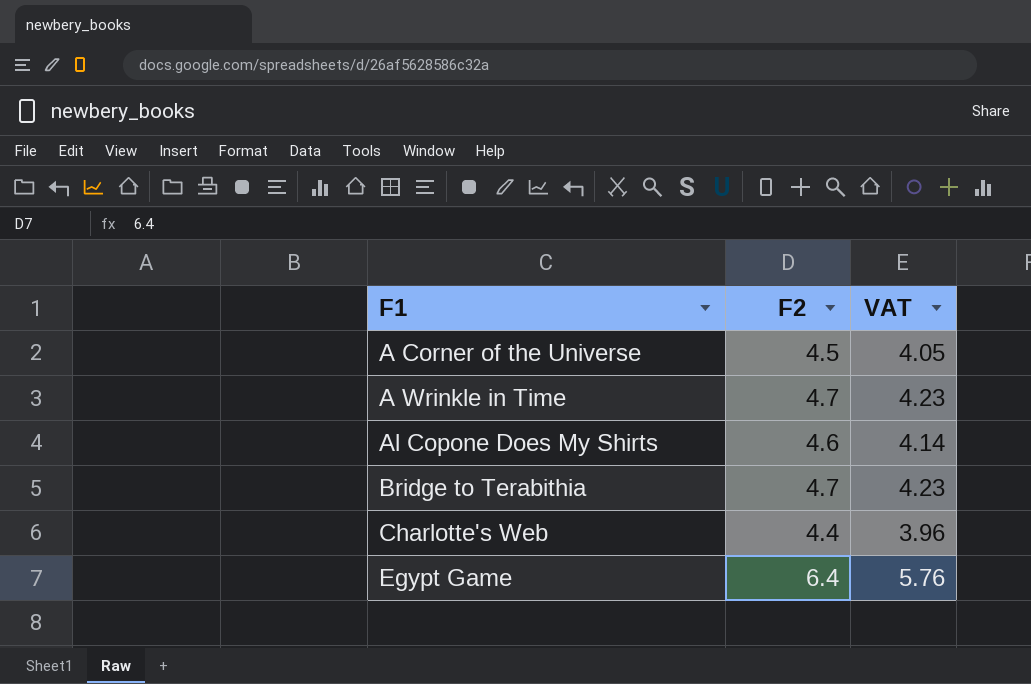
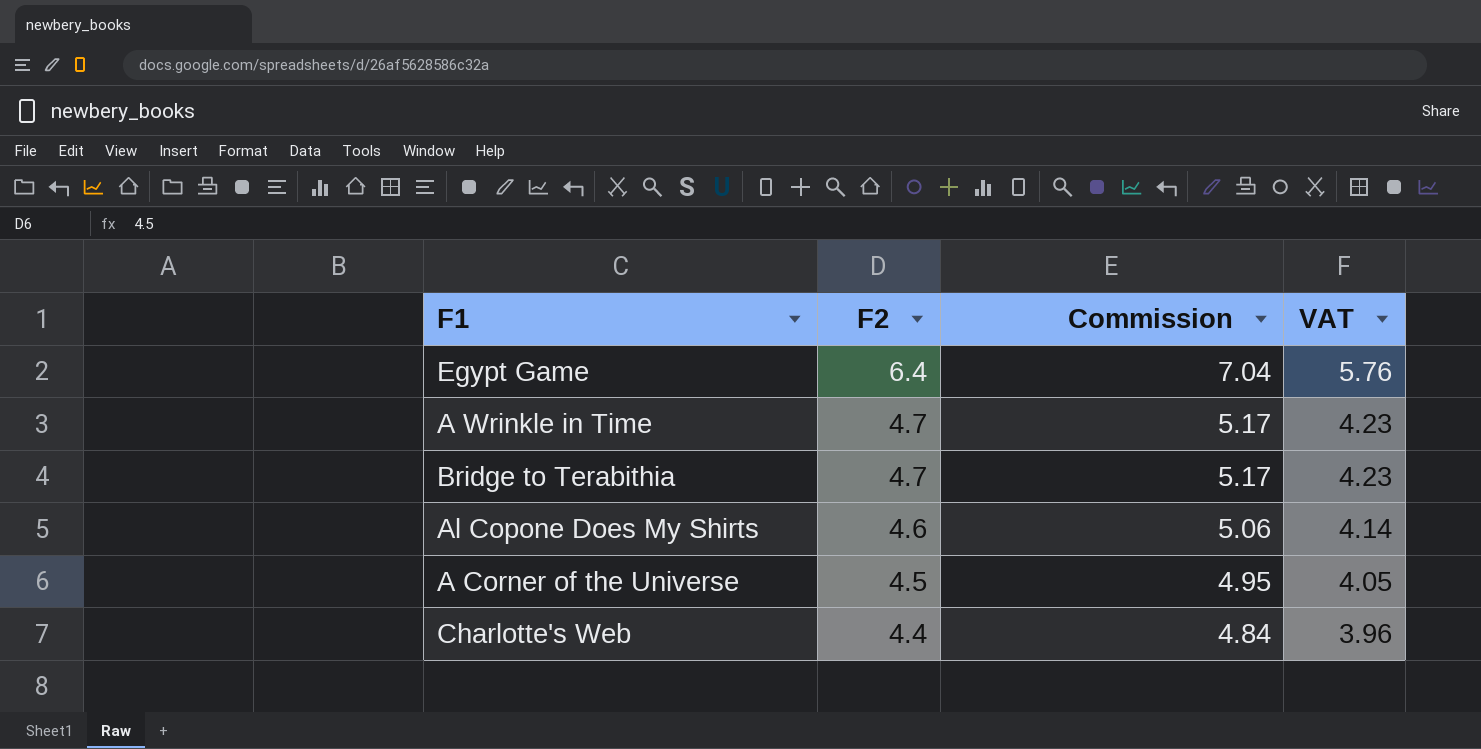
row order: F1 ascending -> F2 descending
column Commission | formula: none -> [F2] * 1.1

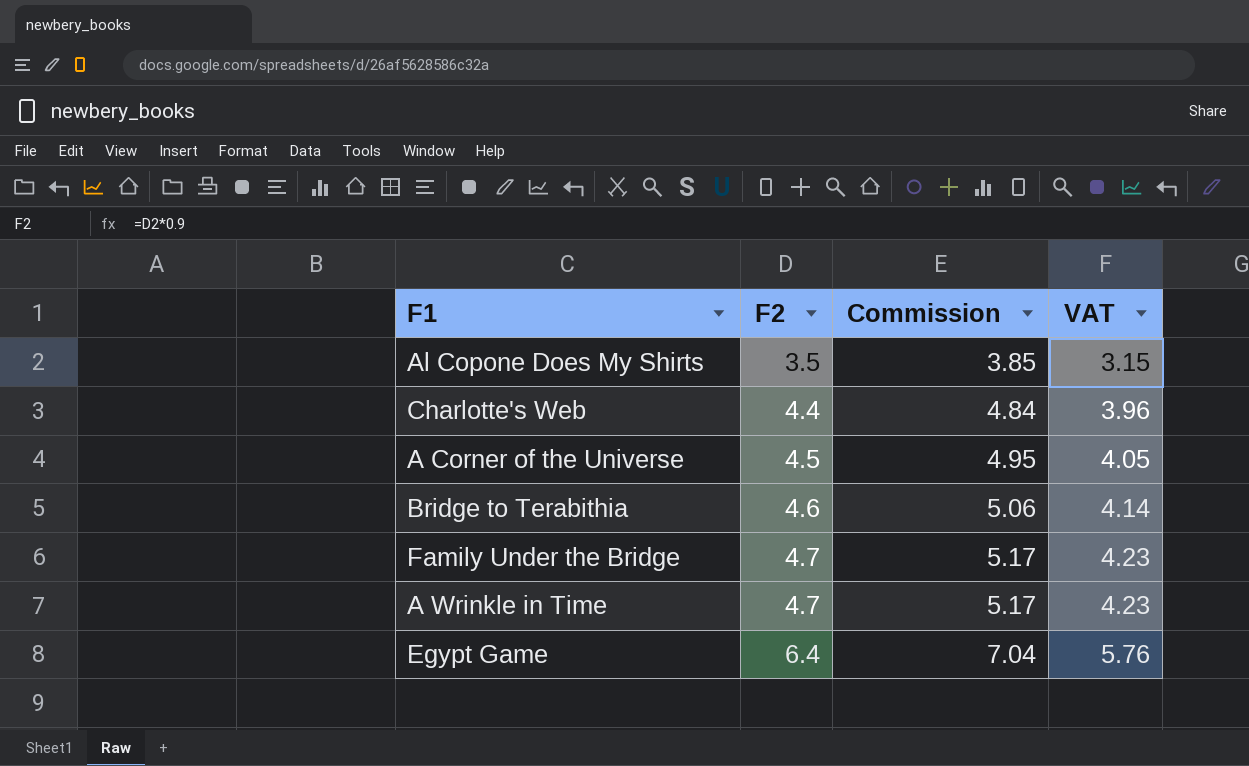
row order: F2 descending -> F2 ascending
Al Copone Does My Shirts | F2: 4.6 -> 3.5
Al Copone Does My Shirts | Commission: 5.06 -> 3.85
Al Copone Does My Shirts | VAT: 4.14 -> 3.15
Bridge to Terabithia | F2: 4.7 -> 4.6
Bridge to Terabithia | Commission: 5.17 -> 5.06
Bridge to Terabithia | VAT: 4.23 -> 4.14
row Family Under the Bridge: none -> 4.7 | 5.17 | 4.23

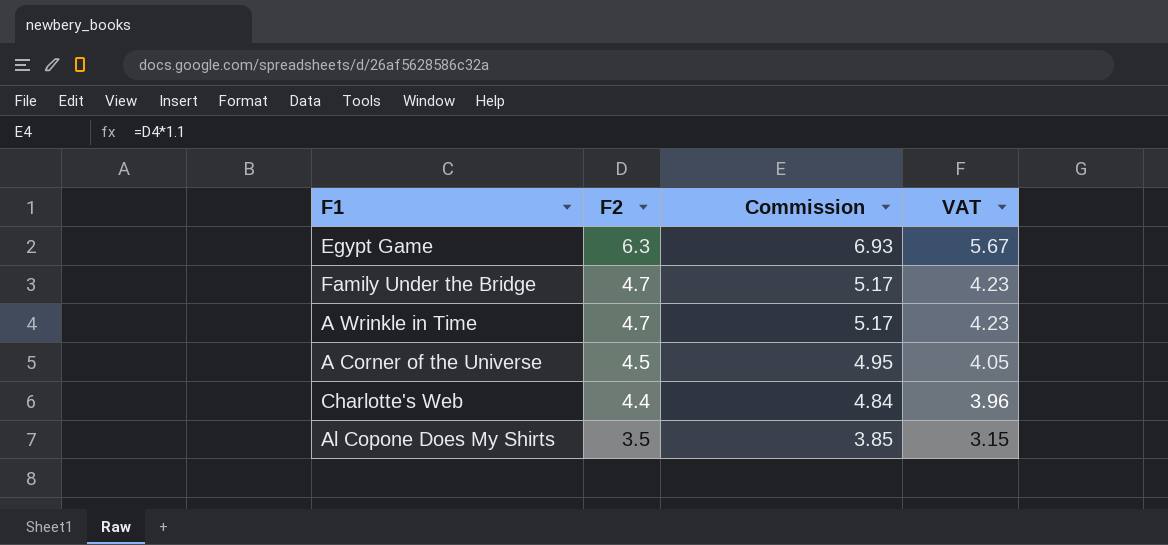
row order: F2 ascending -> F2 descending
row Bridge to Terabithia: 4.6 | 5.06 | 4.14 -> none
Egypt Game | F2: 6.4 -> 6.3
Egypt Game | Commission: 7.04 -> 6.93
Egypt Game | VAT: 5.76 -> 5.67

